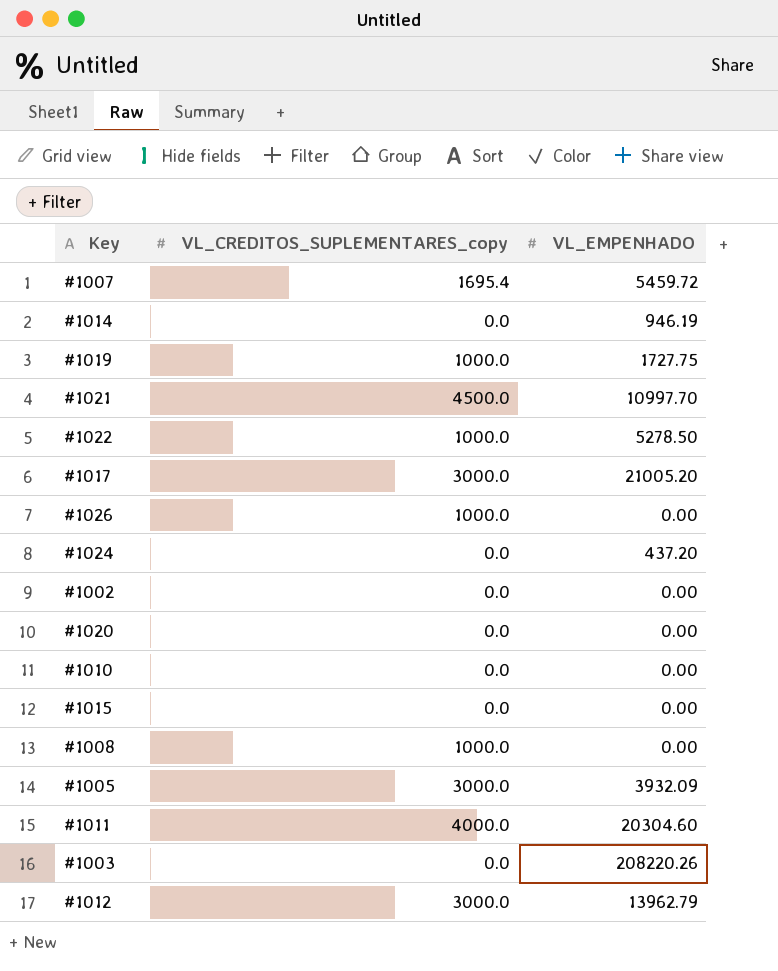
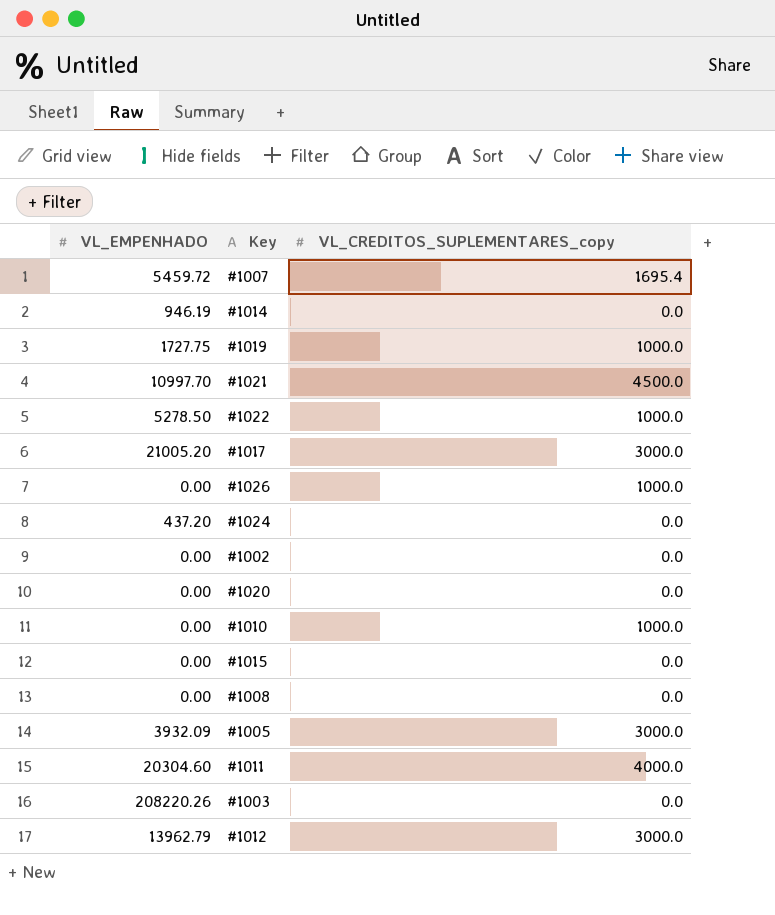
column VL_EMPENHADO | position: 3 -> 1
#1010 | VL_CREDITOS_SUPLEMENTARES_copy: 0.0 -> 1000.0
#1008 | VL_CREDITOS_SUPLEMENTARES_copy: 1000.0 -> 0.0

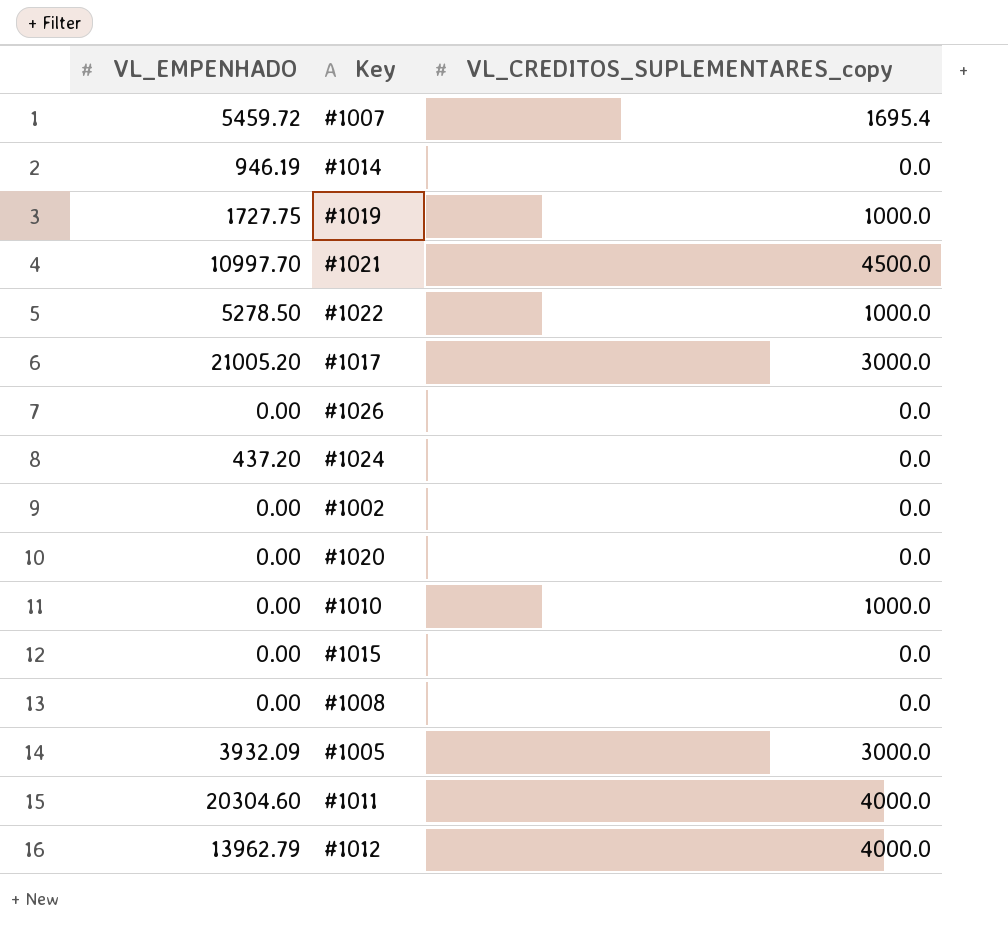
row #1003: 208220.26 | 0.0 -> none
#1026 | VL_CREDITOS_SUPLEMENTARES_copy: 1000.0 -> 0.0
#1012 | VL_CREDITOS_SUPLEMENTARES_copy: 3000.0 -> 4000.0

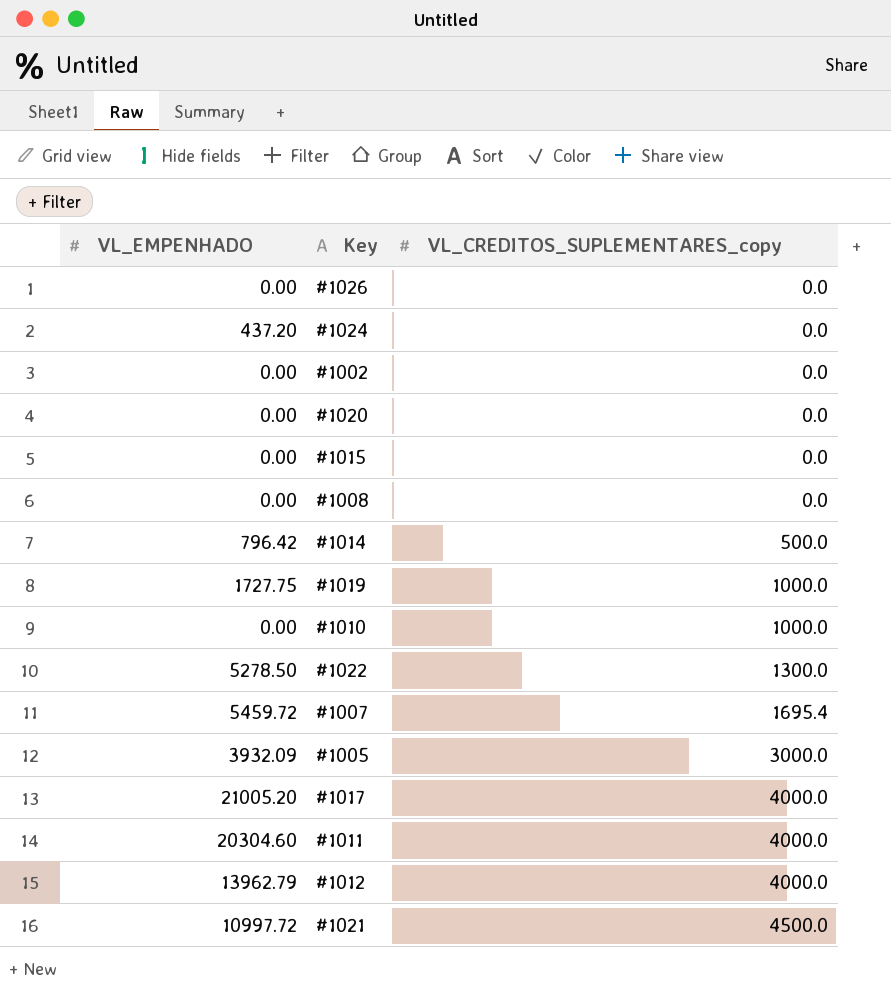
row order: none -> VL_CREDITOS_SUPLEMENTARES_copy ascending
#1014 | VL_EMPENHADO: 946.19 -> 796.42
#1014 | VL_CREDITOS_SUPLEMENTARES_copy: 0.0 -> 500.0
#1022 | VL_CREDITOS_SUPLEMENTARES_copy: 1000.0 -> 1300.0
#1017 | VL_CREDITOS_SUPLEMENTARES_copy: 3000.0 -> 4000.0
#1021 | VL_EMPENHADO: 10997.70 -> 10997.72

